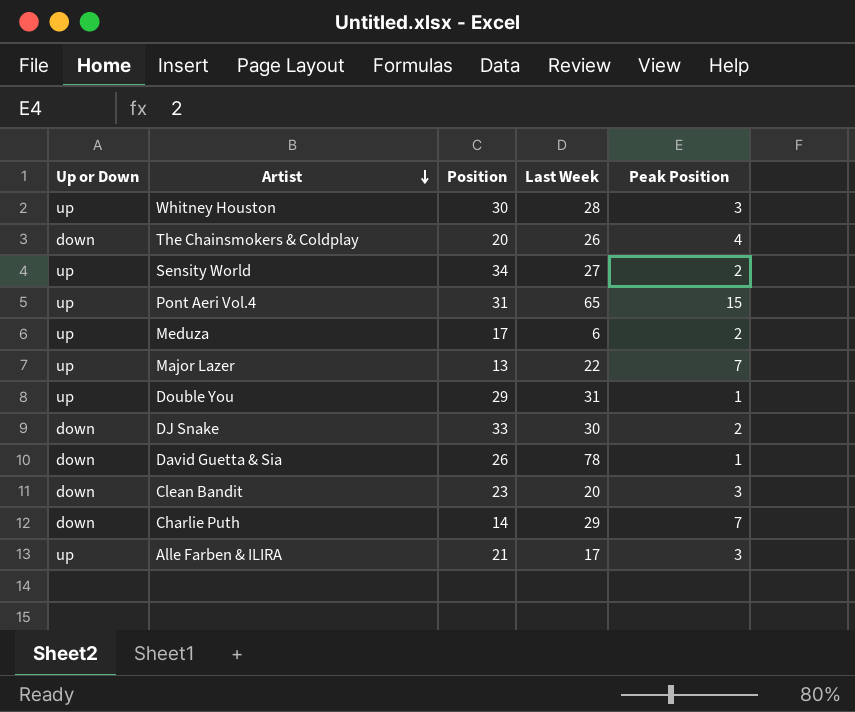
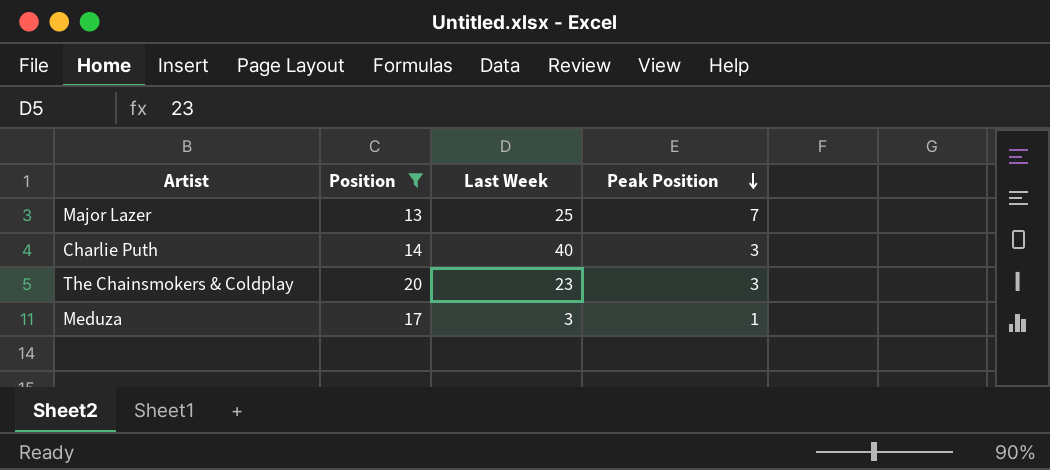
filter: none -> Position <= 20
row order: Artist descending -> Peak Position descending
column Up or Down | position: 1 -> none
Major Lazer | Last Week: 22 -> 25
Charlie Puth | Last Week: 29 -> 40
Charlie Puth | Peak Position: 7 -> 3
The Chainsmokers & Coldplay | Last Week: 26 -> 23
The Chainsmokers & Coldplay | Peak Position: 4 -> 3
Meduza | Last Week: 6 -> 3
Meduza | Peak Position: 2 -> 1

